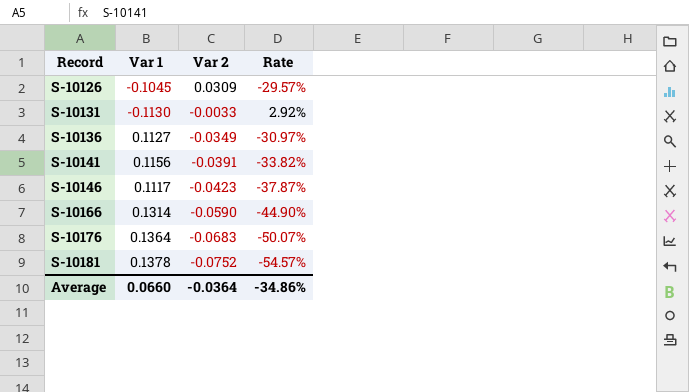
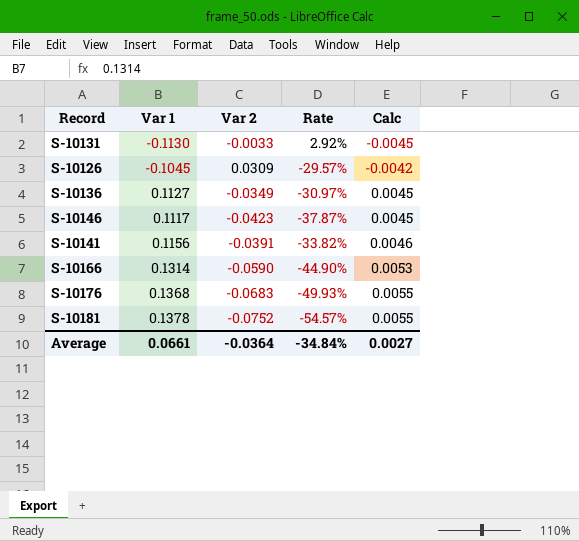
row order: Record ascending -> Calc ascending
column Calc | formula: none -> [Var 1] * 0.04
S-10176 | Var 1: 0.1364 -> 0.1368
S-10176 | Rate: -50.07% -> -49.93%
Average | Var 1: 0.0660 -> 0.0661
Average | Rate: -34.86% -> -34.84%

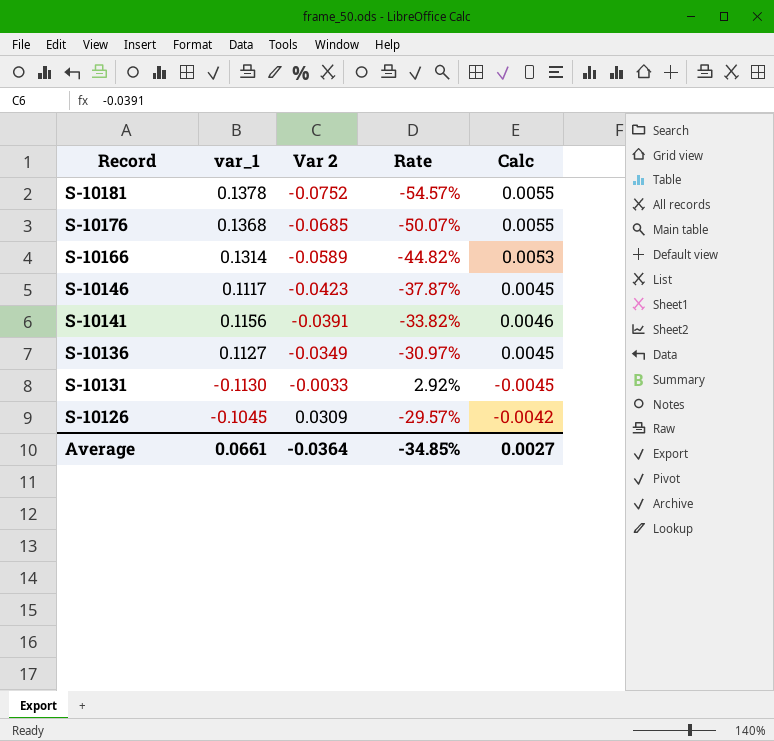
row order: Calc ascending -> Record descending
column name: Var 1 -> var_1
S-10176 | Var 2: -0.0683 -> -0.0685
S-10176 | Rate: -49.93% -> -50.07%
S-10166 | Var 2: -0.0590 -> -0.0589
S-10166 | Rate: -44.90% -> -44.82%
Average | Rate: -34.84% -> -34.85%

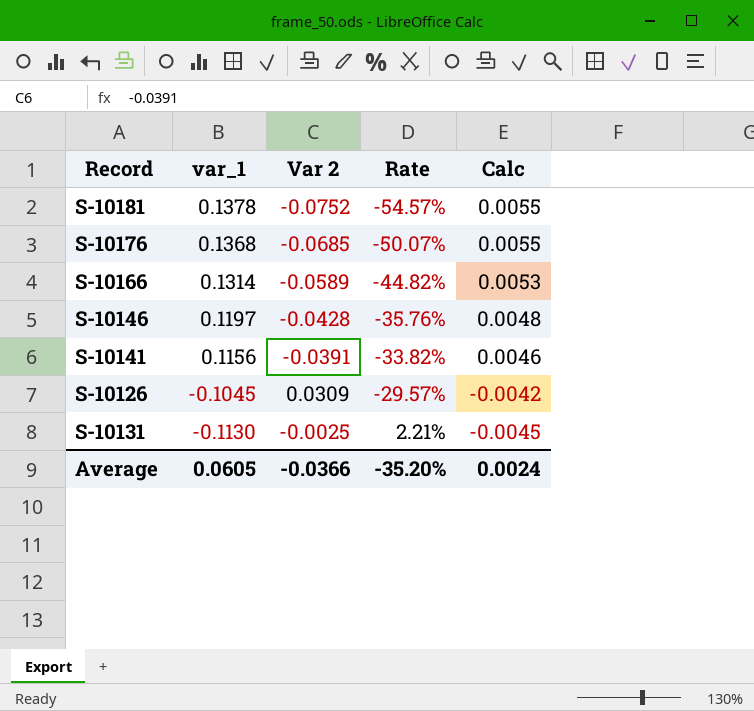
row order: Record descending -> var_1 descending
row S-10136: 0.1127 | -0.0349 | -30.97% | 0.0045 -> none
S-10146 | var_1: 0.1117 -> 0.1197
S-10146 | Var 2: -0.0423 -> -0.0428
S-10146 | Rate: -37.87% -> -35.76%
S-10146 | Calc: 0.0045 -> 0.0048
S-10131 | Var 2: -0.0033 -> -0.0025
S-10131 | Rate: 2.92% -> 2.21%
Average | var_1: 0.0661 -> 0.0605
Average | Var 2: -0.0364 -> -0.0366
Average | Rate: -34.85% -> -35.20%
Average | Calc: 0.0027 -> 0.0024

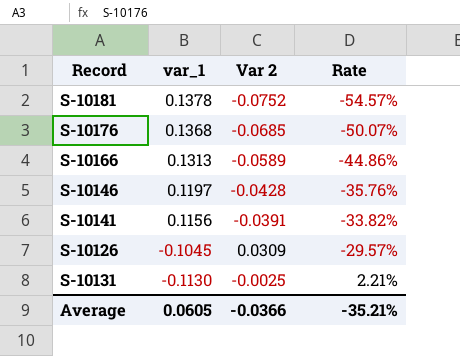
column Calc | formula: [var_1] * 0.04 -> none
S-10166 | var_1: 0.1314 -> 0.1313
S-10166 | Rate: -44.82% -> -44.86%
Average | Rate: -35.20% -> -35.21%

